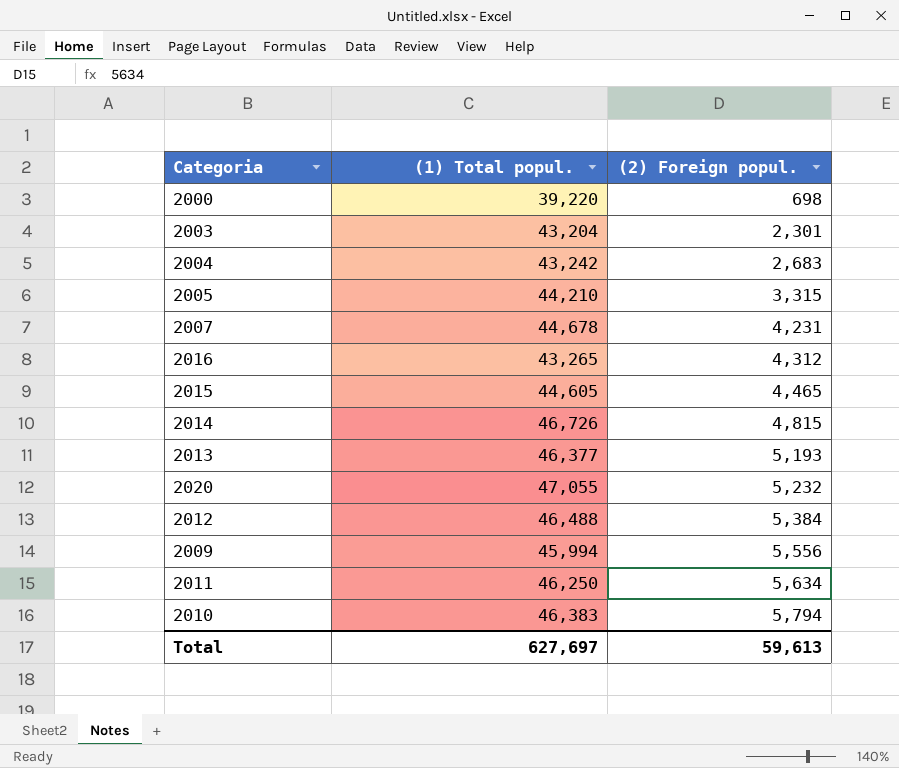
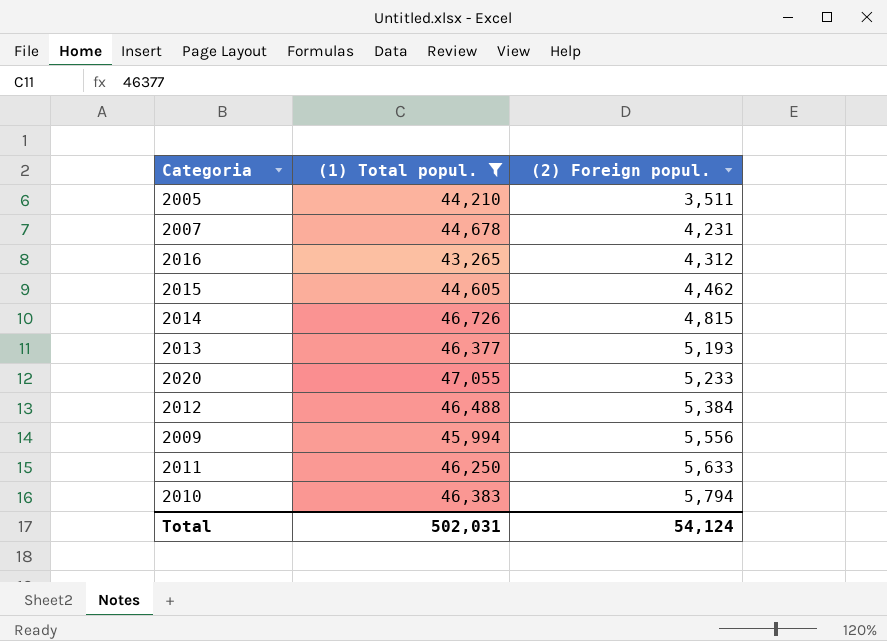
filter: none -> (1) Total popul. >= 43,265
2005 | (2) Foreign popul.: 3,315 -> 3,511
2015 | (2) Foreign popul.: 4,465 -> 4,462
2020 | (2) Foreign popul.: 5,232 -> 5,233
2011 | (2) Foreign popul.: 5,634 -> 5,633
Total | (1) Total popul.: 627,697 -> 502,031
Total | (2) Foreign popul.: 59,613 -> 54,124

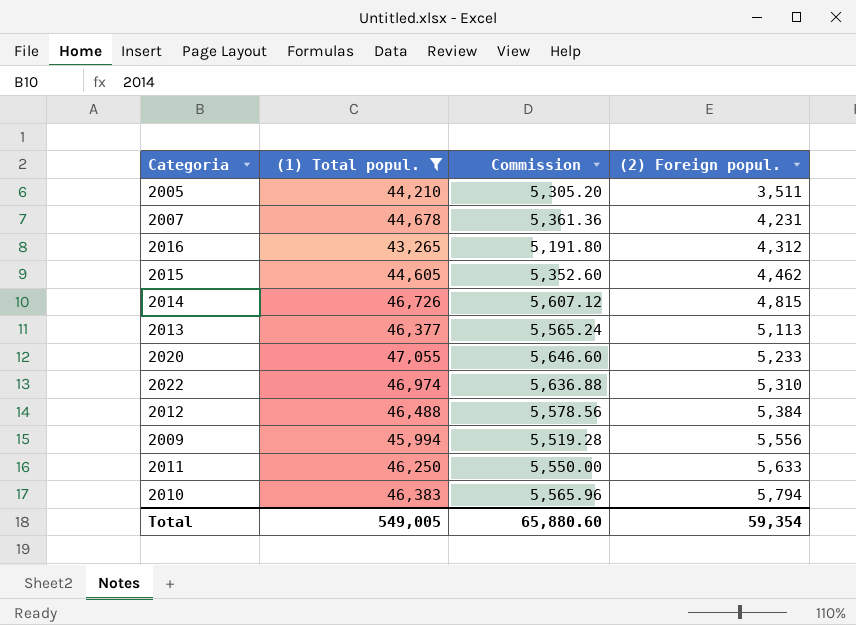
column Commission | formula: none -> [(1) Total popul.] * 0.12
2013 | (2) Foreign popul.: 5,193 -> 5,113
row 2022: none -> 46,974 | 5,636.88 | 5,310
Total | (1) Total popul.: 502,031 -> 549,005
Total | (2) Foreign popul.: 54,124 -> 59,354

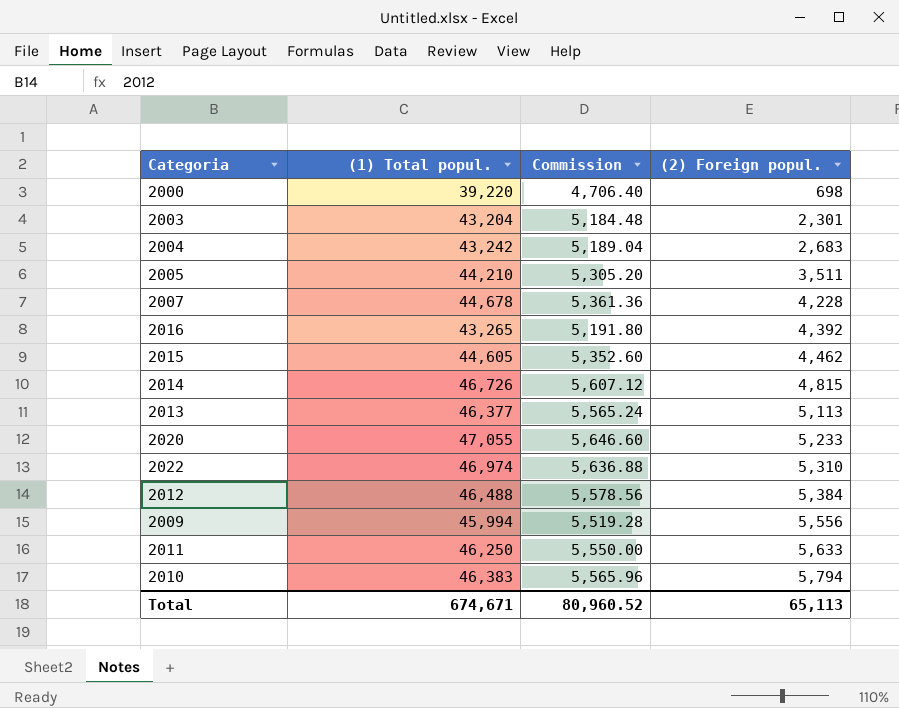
filter: (1) Total popul. >= 43,265 -> none
2007 | (2) Foreign popul.: 4,231 -> 4,228
2016 | (2) Foreign popul.: 4,312 -> 4,392
Total | (1) Total popul.: 549,005 -> 674,671
Total | Commission: 65,880.60 -> 80,960.52
Total | (2) Foreign popul.: 59,354 -> 65,113

